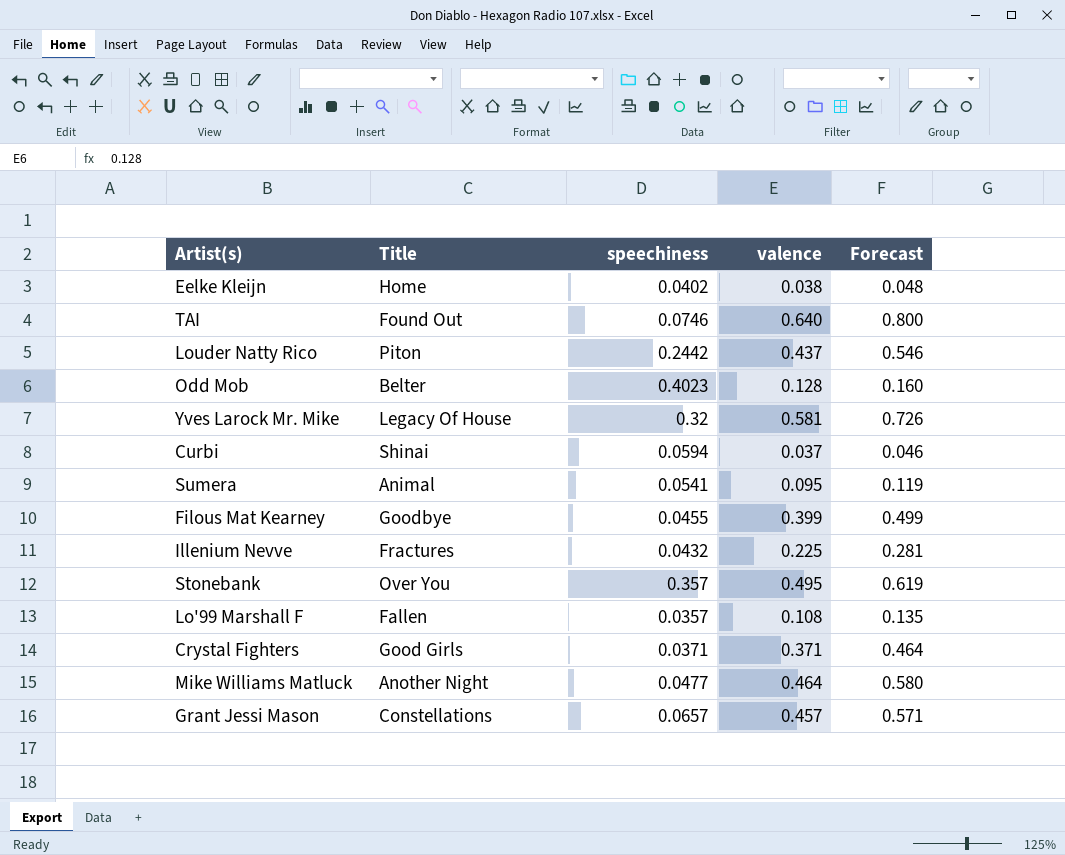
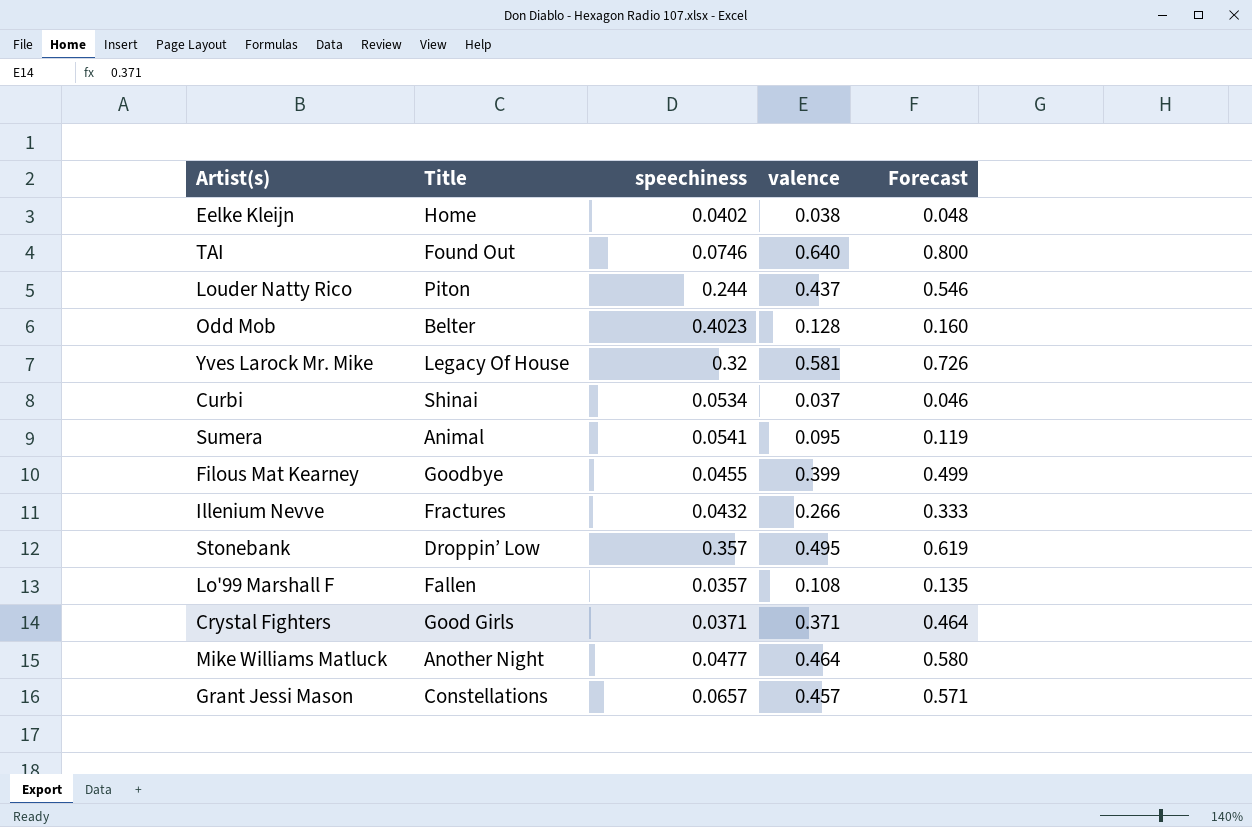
Louder Natty Rico | speechiness: 0.2442 -> 0.244
Curbi | speechiness: 0.0594 -> 0.0534
Illenium Nevve | valence: 0.225 -> 0.266
Illenium Nevve | Forecast: 0.281 -> 0.333
Stonebank | Title: Over You -> Droppin’ Low

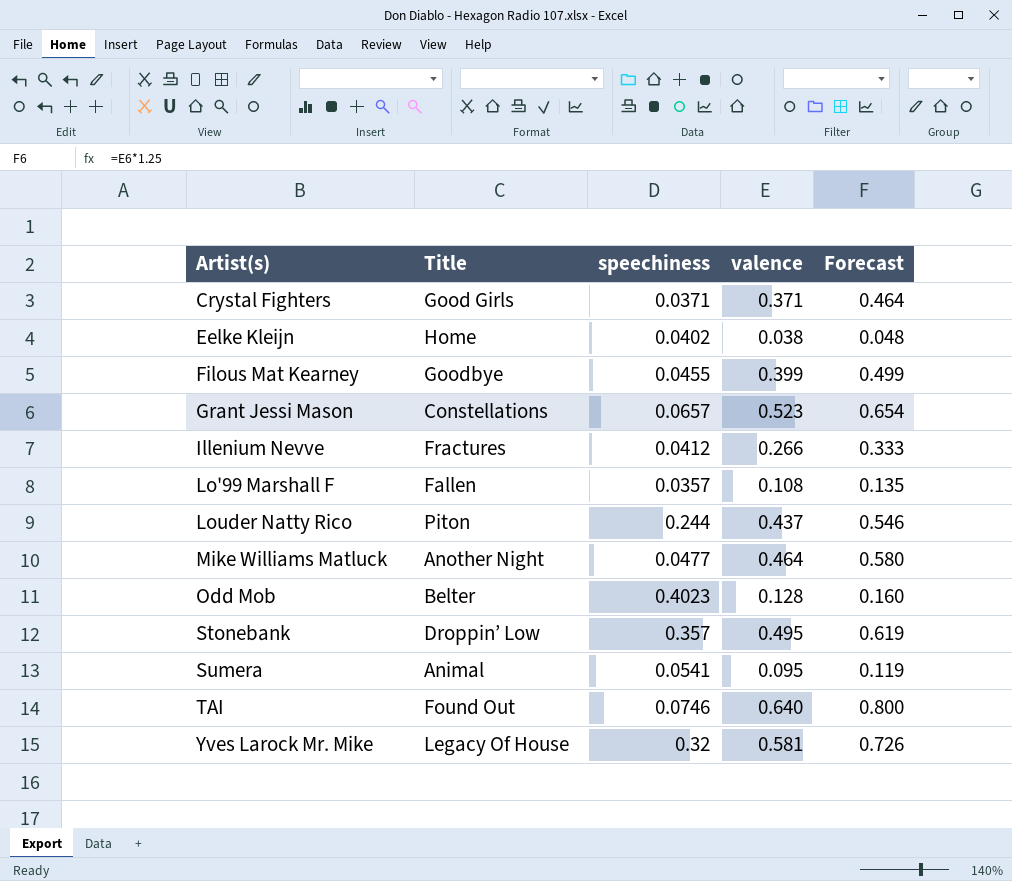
row order: none -> Artist(s) ascending
row Curbi: Shinai | 0.0534 | 0.037 | 0.046 -> none
Grant Jessi Mason | valence: 0.457 -> 0.523
Grant Jessi Mason | Forecast: 0.571 -> 0.654
Illenium Nevve | speechiness: 0.0432 -> 0.0412

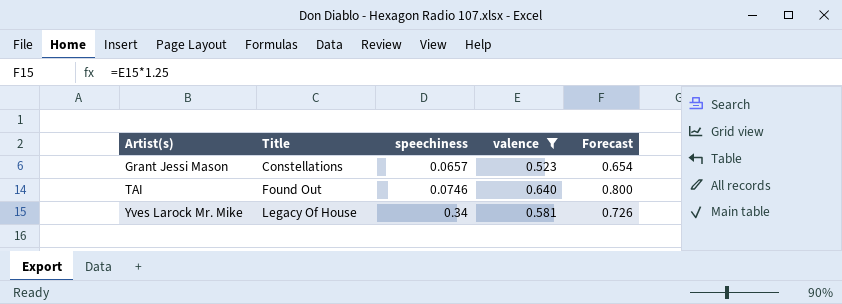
filter: none -> valence >= 0.523
Yves Larock Mr. Mike | speechiness: 0.32 -> 0.34

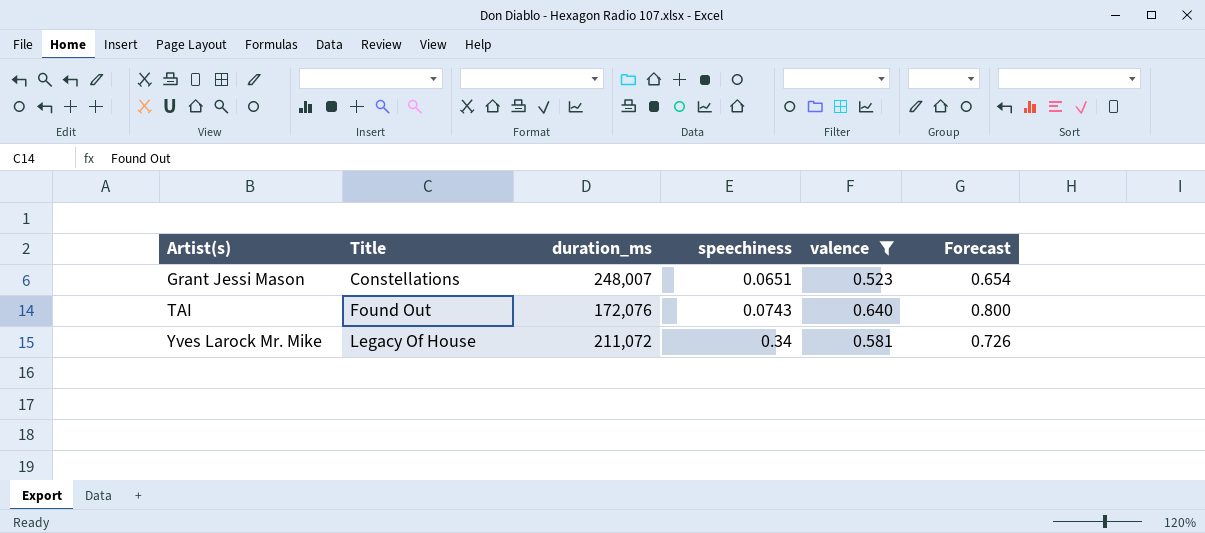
column duration_ms | position: none -> 3
Grant Jessi Mason | speechiness: 0.0657 -> 0.0651
TAI | speechiness: 0.0746 -> 0.0743

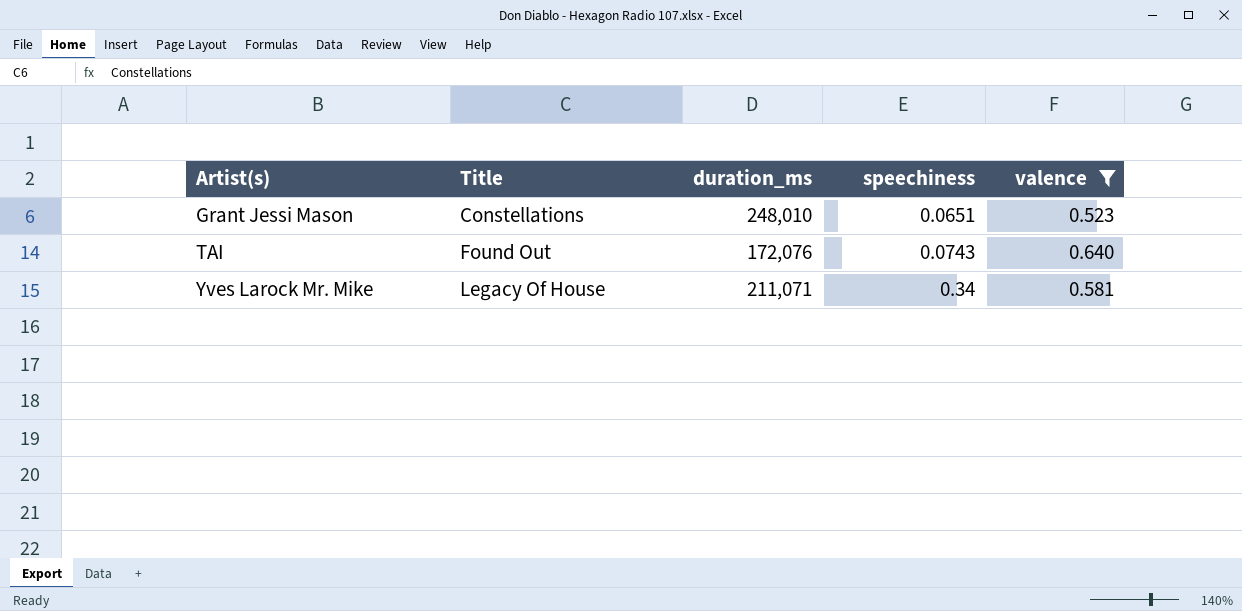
column Forecast | formula: [valence] * 1.25 -> none
Grant Jessi Mason | duration_ms: 248,007 -> 248,010
Yves Larock Mr. Mike | duration_ms: 211,072 -> 211,071

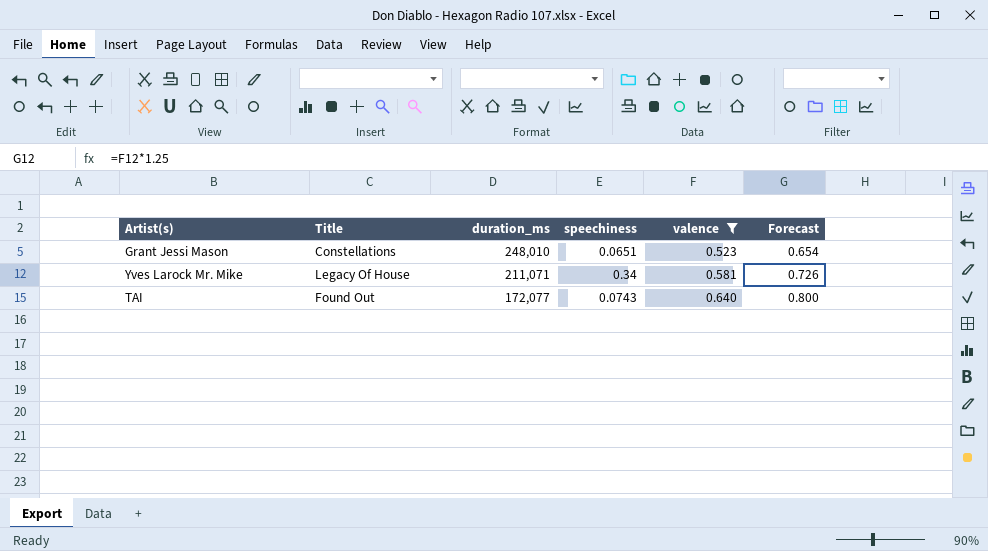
row order: Artist(s) ascending -> duration_ms descending
column Forecast | formula: none -> [valence] * 1.25
TAI | duration_ms: 172,076 -> 172,077

